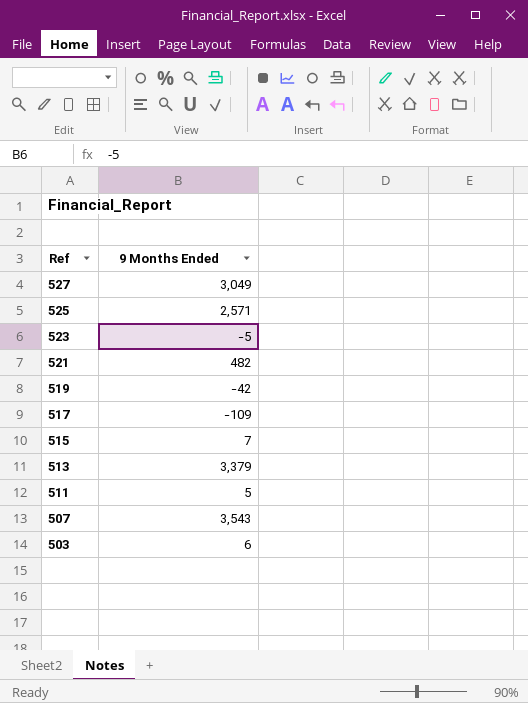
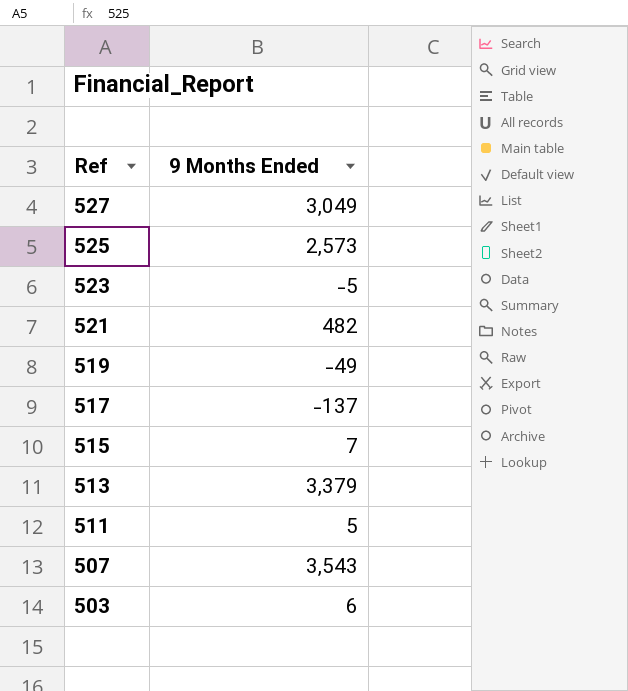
525 | 9 Months Ended: 2,571 -> 2,573
519 | 9 Months Ended: -42 -> -49
517 | 9 Months Ended: -109 -> -137

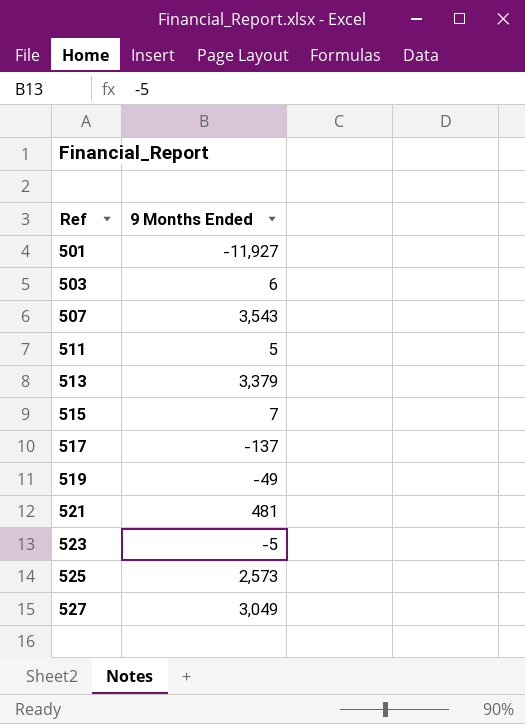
row order: Ref descending -> Ref ascending
row 501: none -> -11,927
521 | 9 Months Ended: 482 -> 481

